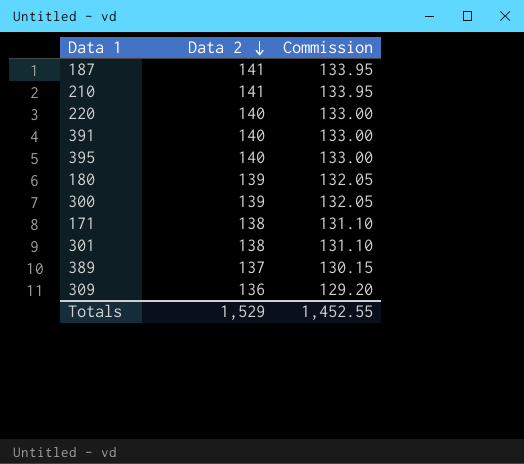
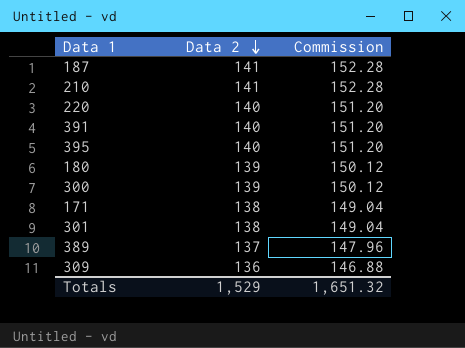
column Commission | formula: [Data 2] * 0.95 -> [Data 2] * 1.08
Totals | Commission: 1,452.55 -> 1,651.32

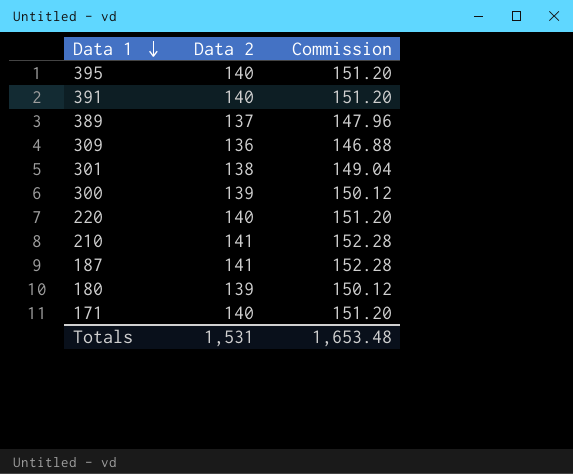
row order: Data 2 descending -> Data 1 descending
171 | Data 2: 138 -> 140
171 | Commission: 149.04 -> 151.20
Totals | Data 2: 1,529 -> 1,531
Totals | Commission: 1,651.32 -> 1,653.48

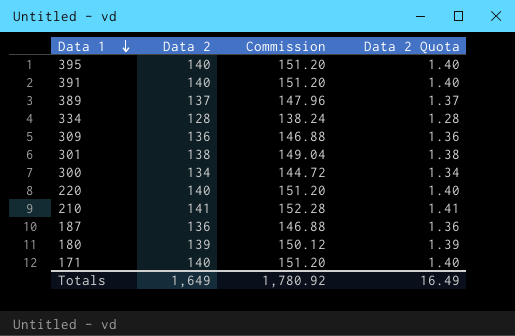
column Data 2 Quota | formula: none -> [Data 2] * 0.01
row 334: none -> 128 | 138.24 | 1.28
300 | Data 2: 139 -> 134
300 | Commission: 150.12 -> 144.72
187 | Data 2: 141 -> 136
187 | Commission: 152.28 -> 146.88
Totals | Data 2: 1,531 -> 1,649
Totals | Commission: 1,653.48 -> 1,780.92

